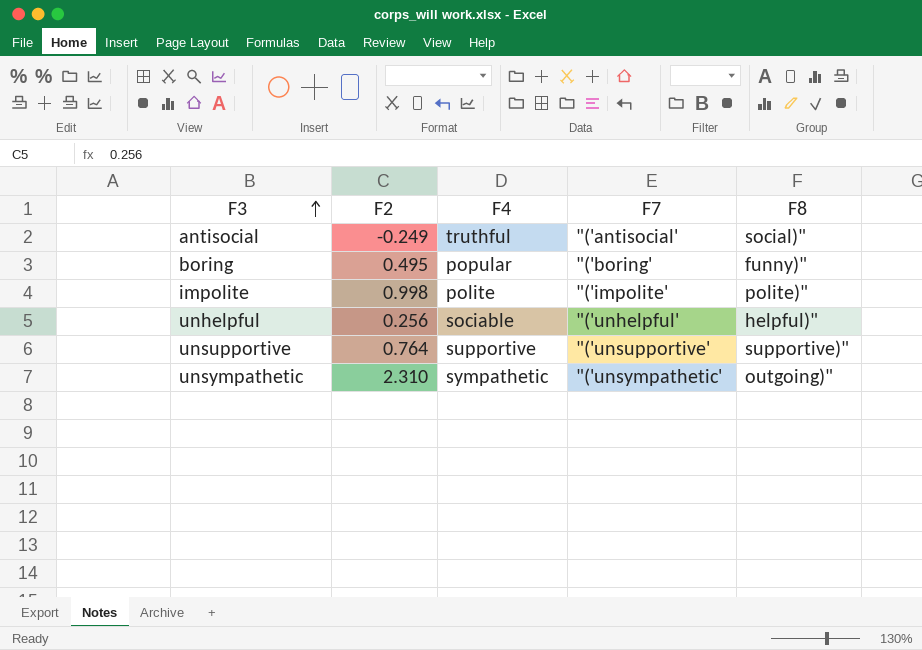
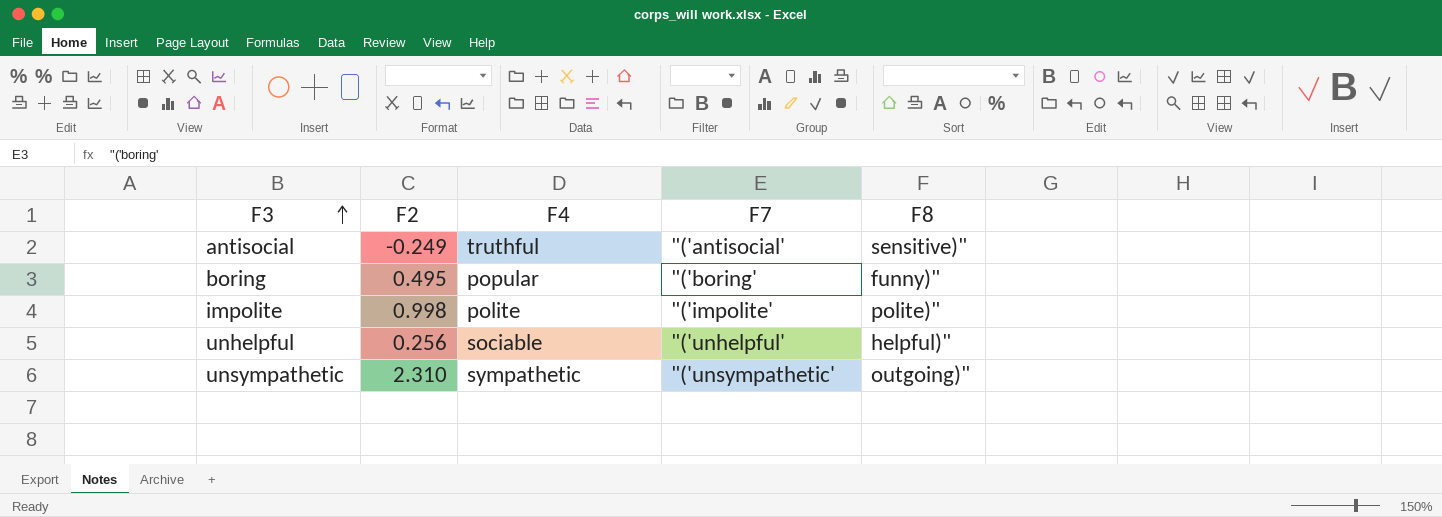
row unsupportive: 0.764 | supportive | "('unsupportive' | supportive)" -> none
antisocial | F8: social)" -> sensitive)"

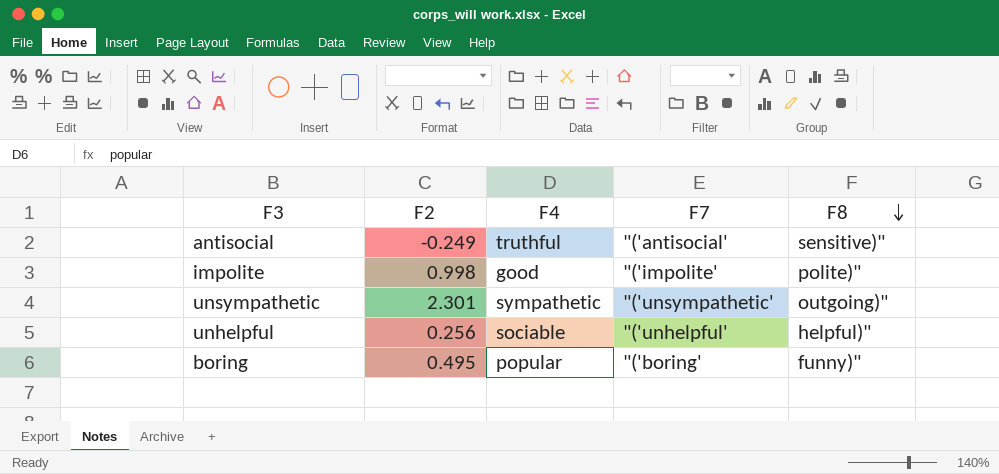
row order: F3 ascending -> F8 descending
impolite | F4: polite -> good
unsympathetic | F2: 2.310 -> 2.301

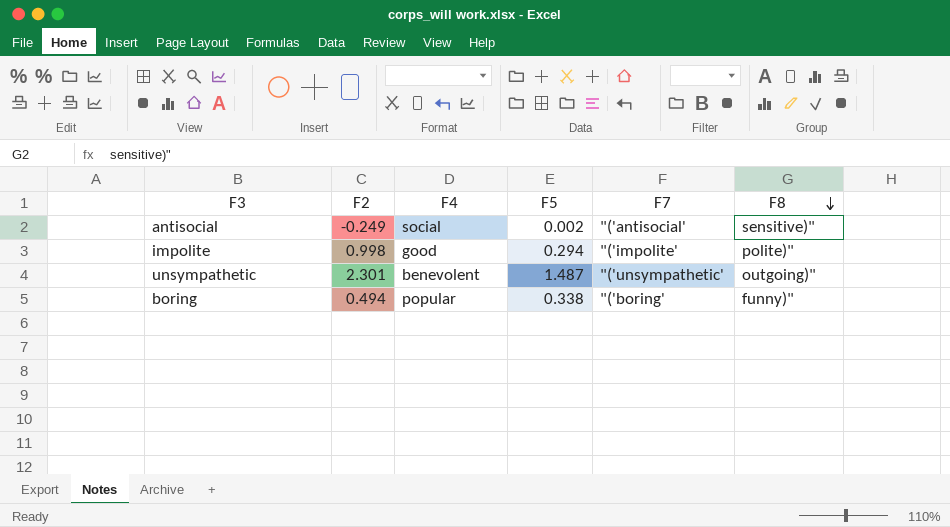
column F5 | position: none -> 4
row unhelpful: 0.256 | sociable | "('unhelpful' | helpful)" -> none
antisocial | F4: truthful -> social
unsympathetic | F4: sympathetic -> benevolent
boring | F2: 0.495 -> 0.494

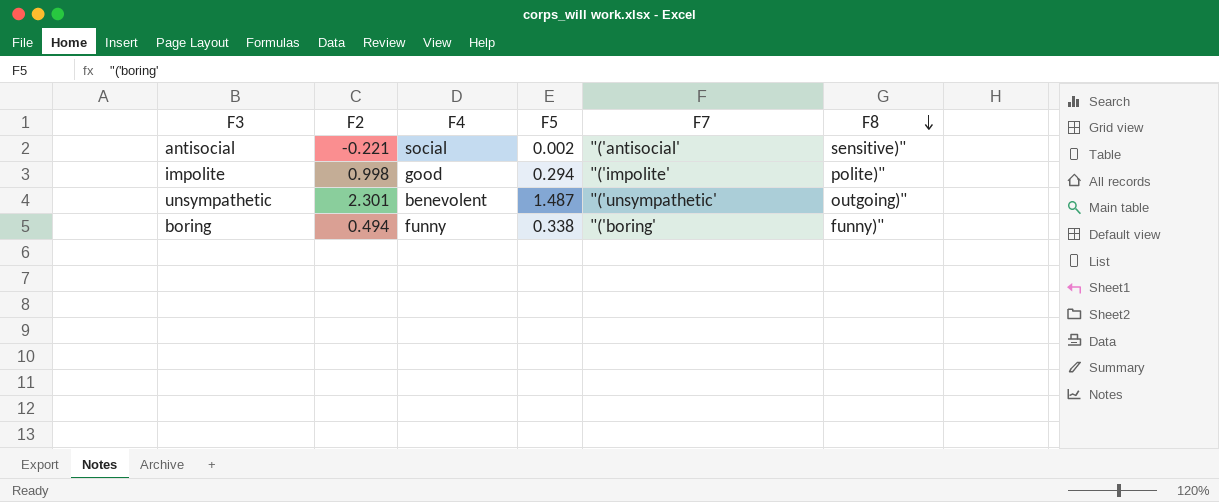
antisocial | F2: -0.249 -> -0.221
boring | F4: popular -> funny

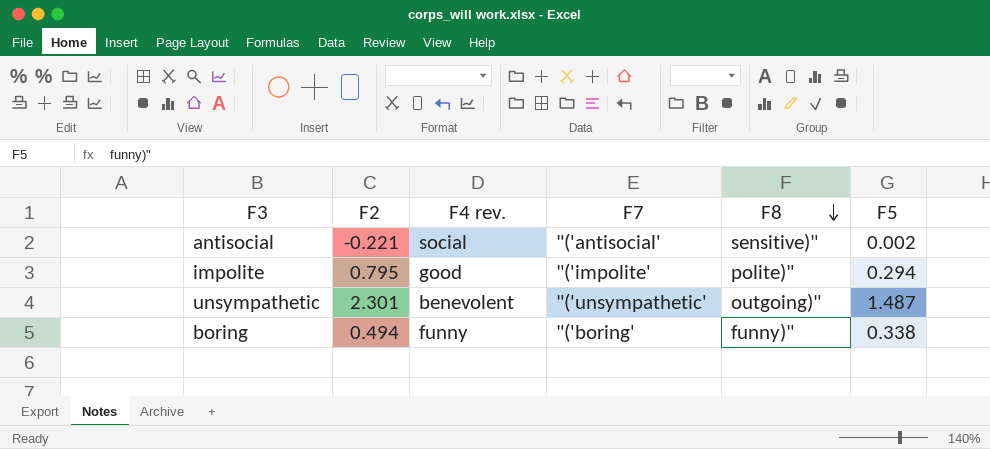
column name: F4 -> F4 rev.
column F5 | position: 4 -> 6
impolite | F2: 0.998 -> 0.795

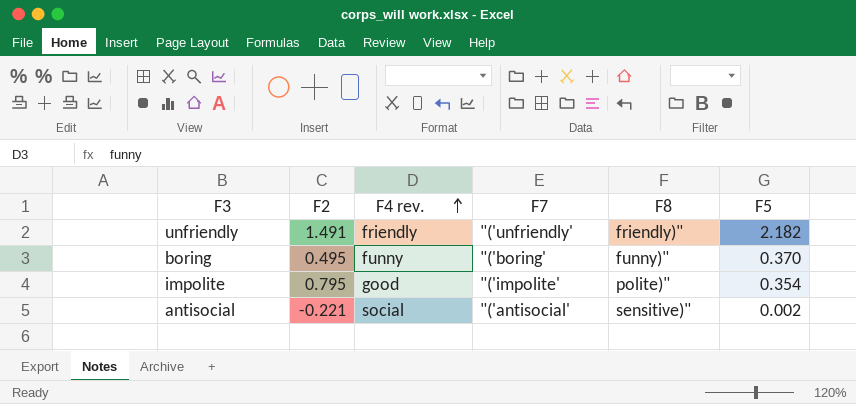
row order: F8 descending -> F4 rev. ascending
row unsympathetic: 2.301 | benevolent | "('unsympathetic' | outgoing)" | 1.487 -> none
row unfriendly: none -> 1.491 | friendly | "('unfriendly' | friendly)" | 2.182
boring | F2: 0.494 -> 0.495
boring | F5: 0.338 -> 0.370
impolite | F5: 0.294 -> 0.354

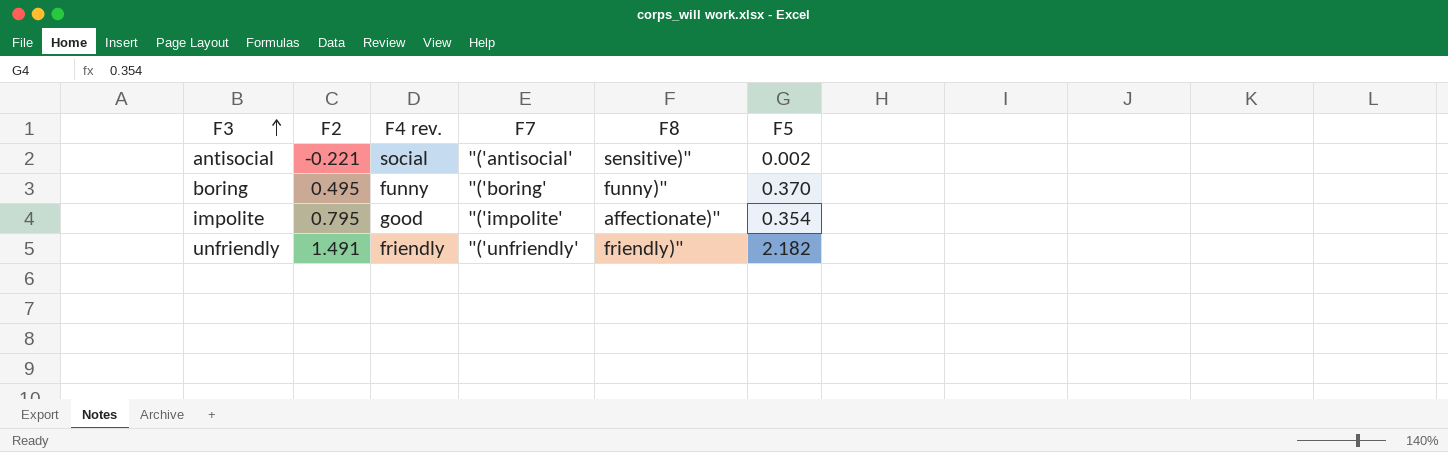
row order: F4 rev. ascending -> F3 ascending
impolite | F8: polite)" -> affectionate)"

